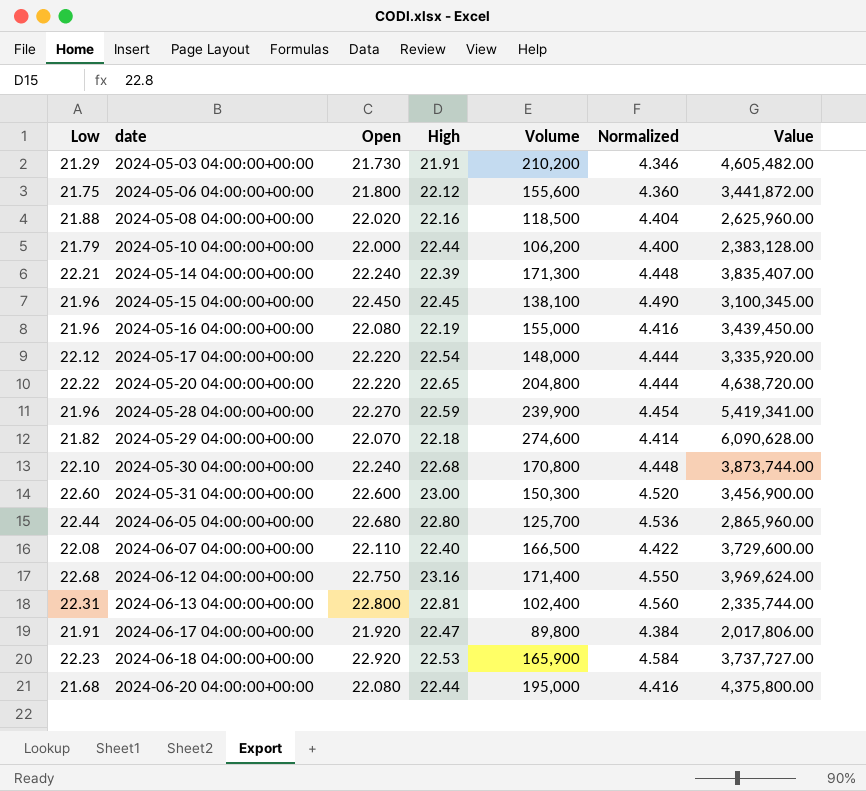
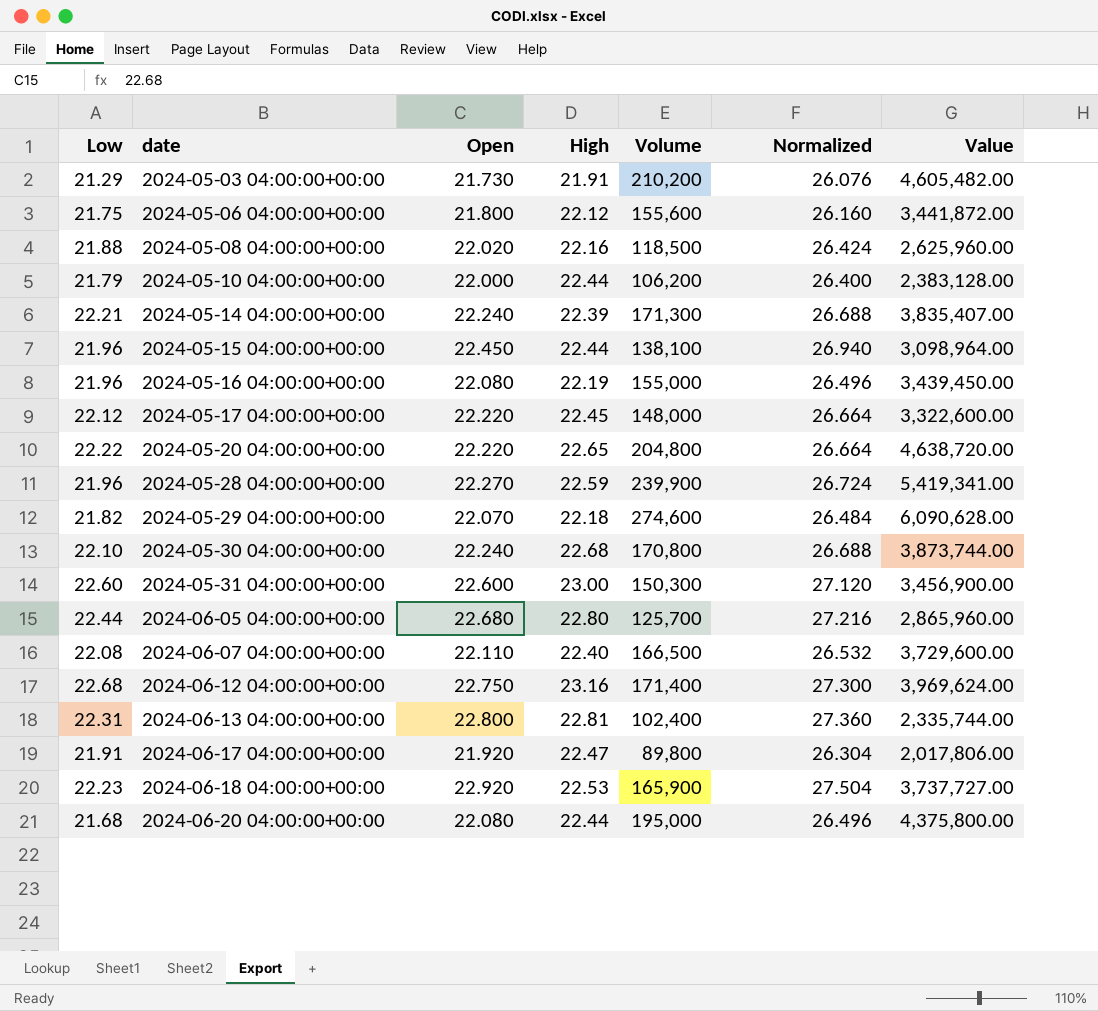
column Normalized | formula: [Open] * 0.2 -> [Open] * 1.2
2024-05-15 04:00:00+00:00 | High: 22.45 -> 22.44
2024-05-15 04:00:00+00:00 | Value: 3,100,345.00 -> 3,098,964.00
2024-05-17 04:00:00+00:00 | High: 22.54 -> 22.45
2024-05-17 04:00:00+00:00 | Value: 3,335,920.00 -> 3,322,600.00

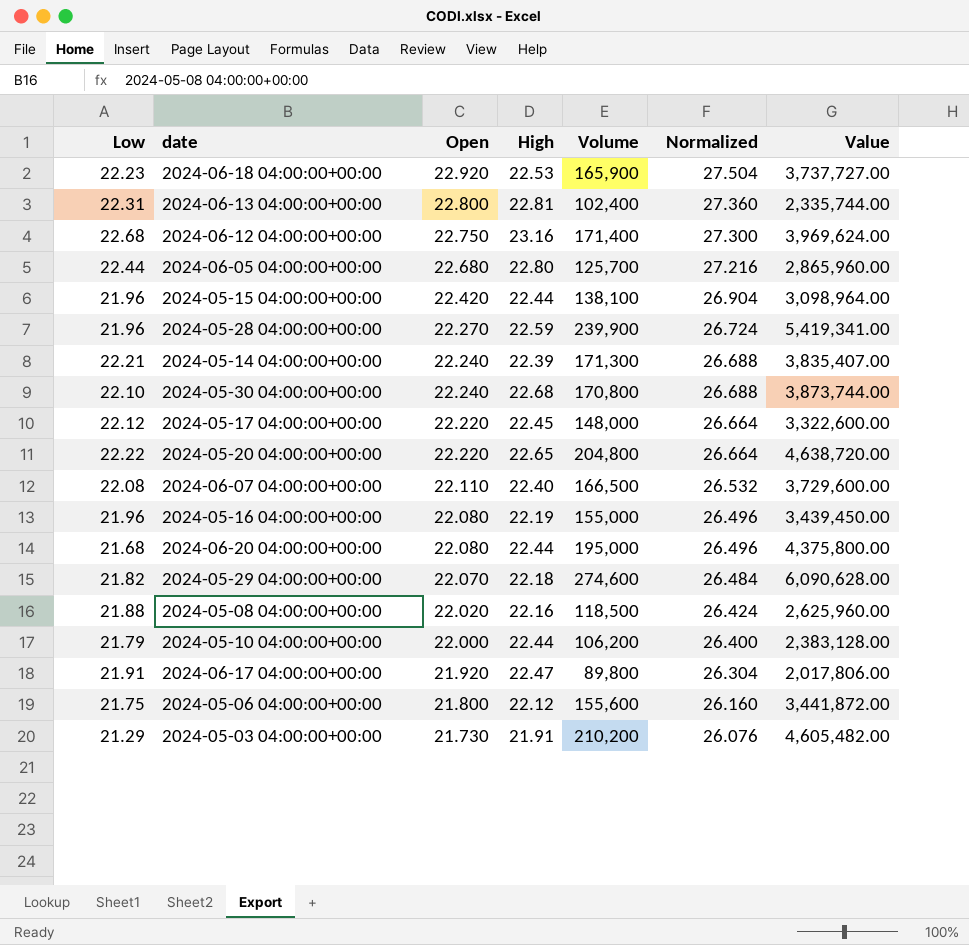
row order: date ascending -> Open descending
row 2024-05-31 04:00:00+00:00: 22.60 | 22.600 | 23.00 | 150,300 | 27.120 | 3,456,900.00 -> none
2024-05-15 04:00:00+00:00 | Open: 22.450 -> 22.420
2024-05-15 04:00:00+00:00 | Normalized: 26.940 -> 26.904

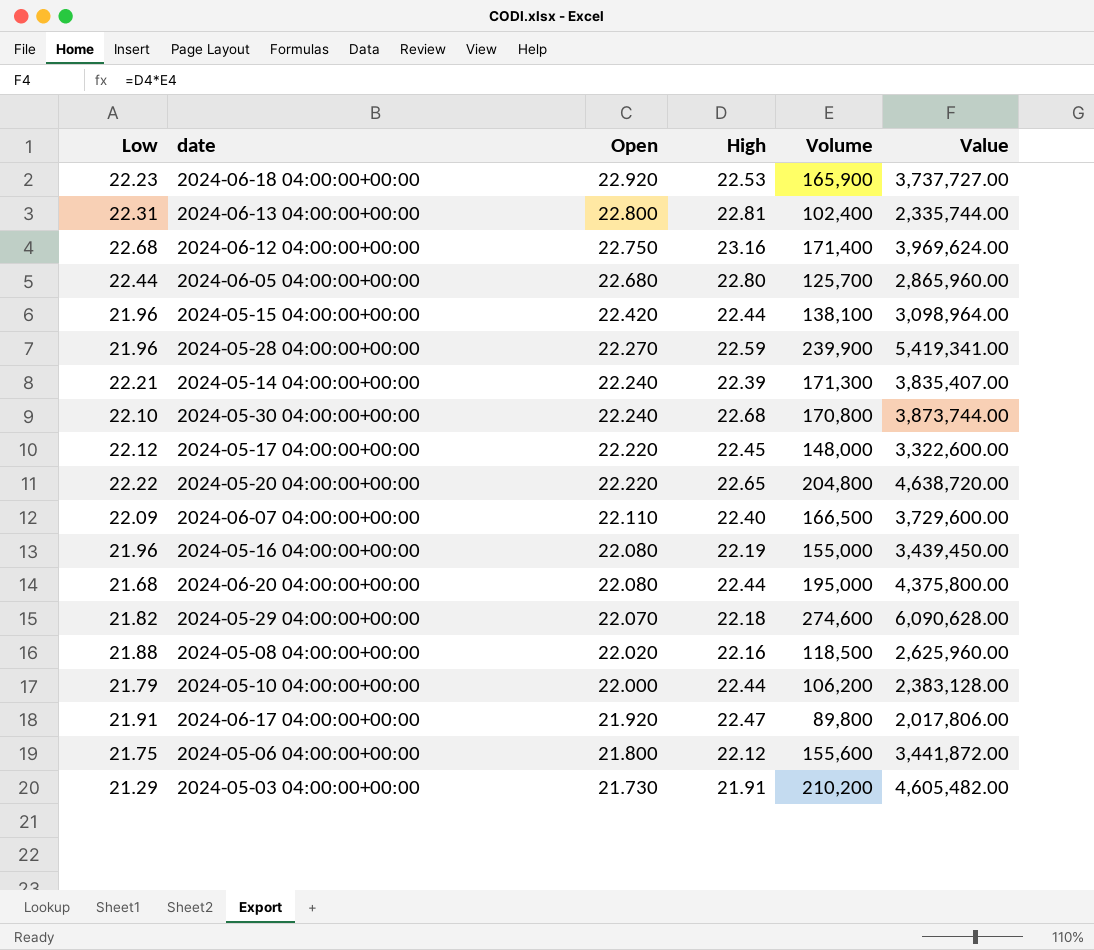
column Normalized | formula: [Open] * 1.2 -> none
2024-06-07 04:00:00+00:00 | Low: 22.08 -> 22.09

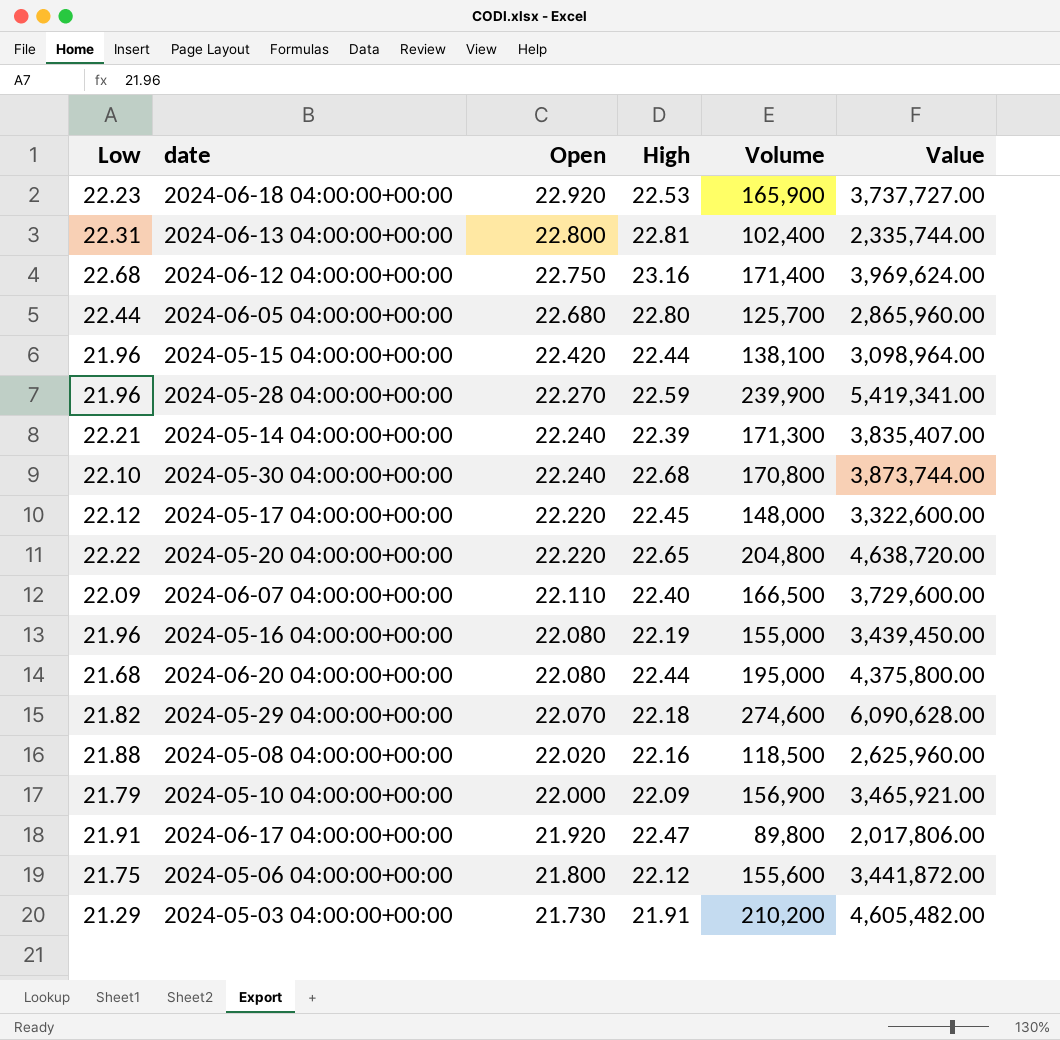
2024-05-10 04:00:00+00:00 | High: 22.44 -> 22.09
2024-05-10 04:00:00+00:00 | Volume: 106,200 -> 156,900
2024-05-10 04:00:00+00:00 | Value: 2,383,128.00 -> 3,465,921.00

